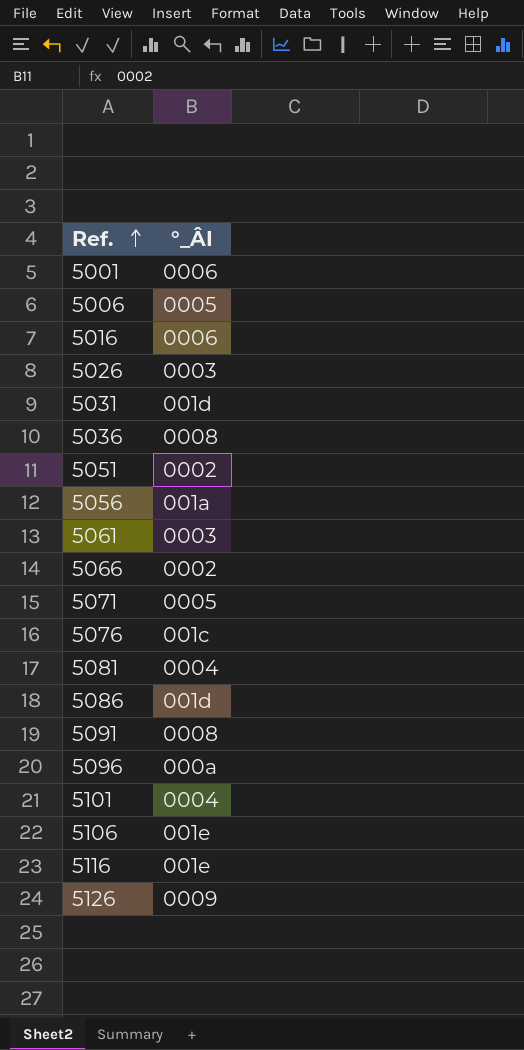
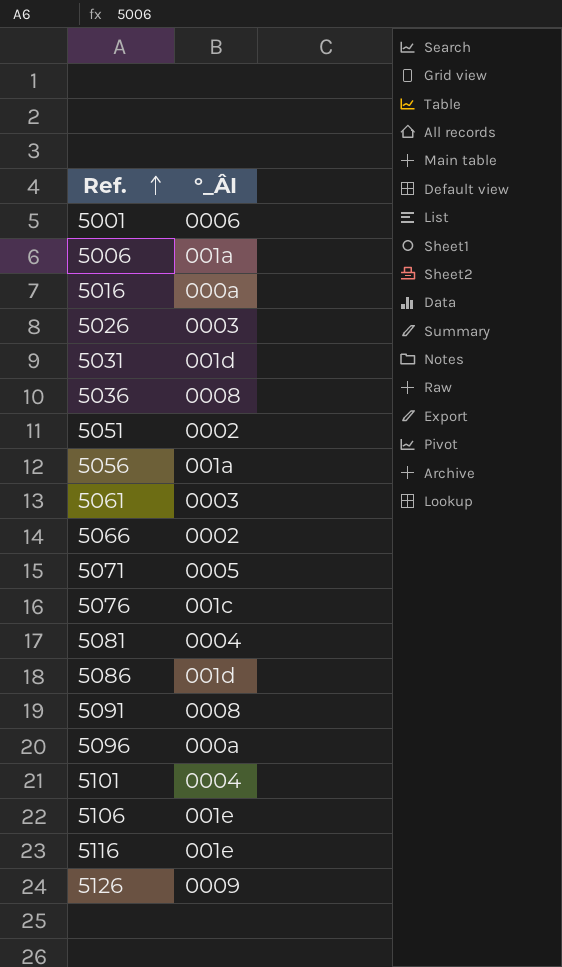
5006 | °_ÂI: 0005 -> 001a
5016 | °_ÂI: 0006 -> 000a

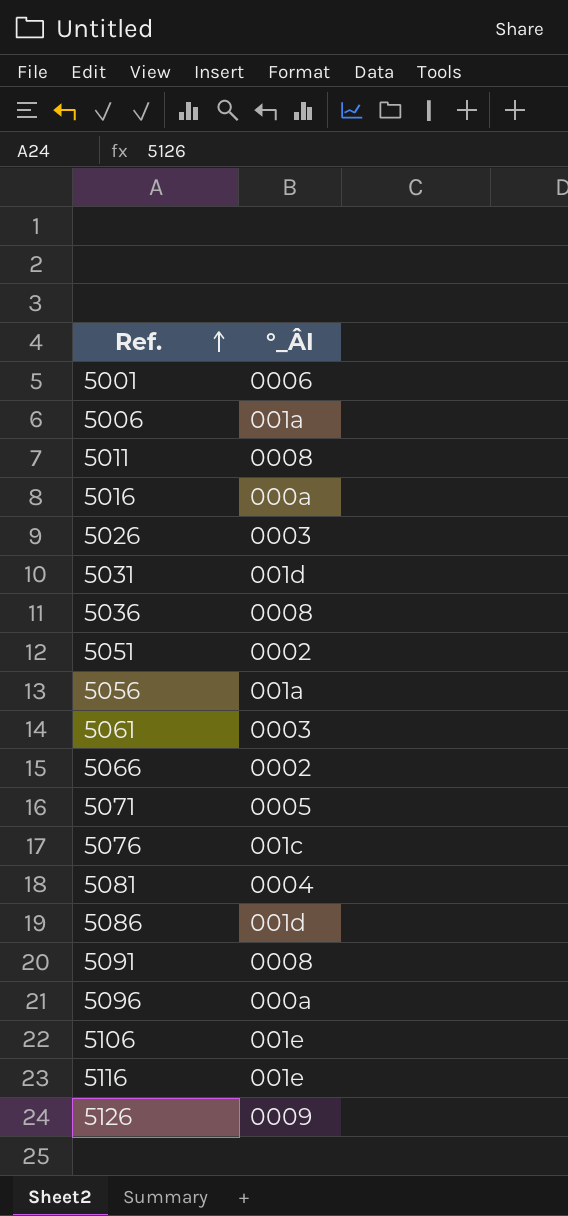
row 5101: 0004 -> none
row 5011: none -> 0008

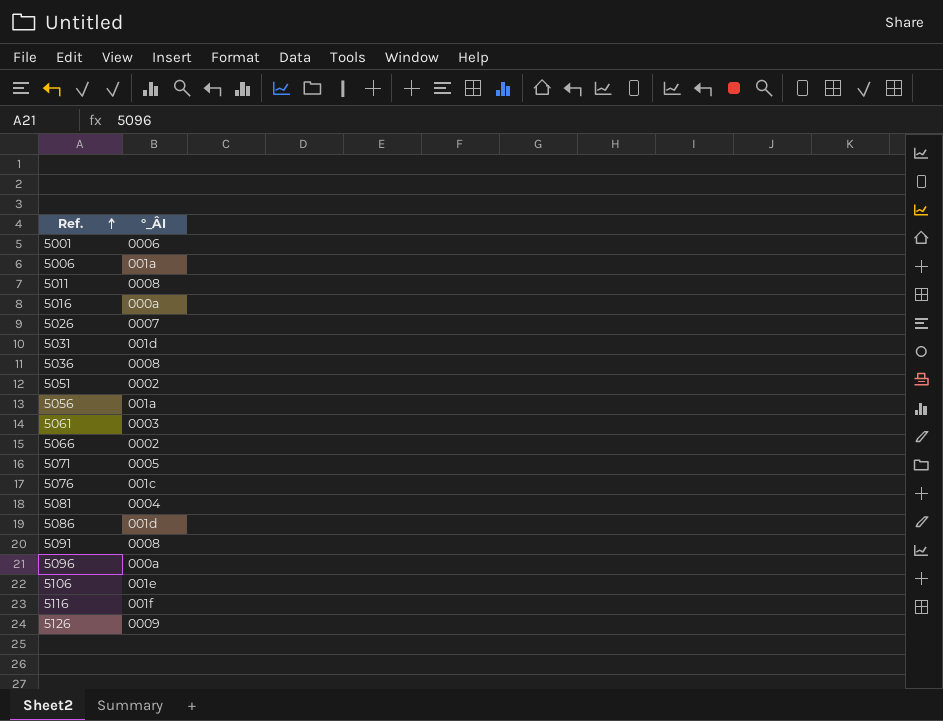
5026 | °_ÂI: 0003 -> 0007
5116 | °_ÂI: 001e -> 001f

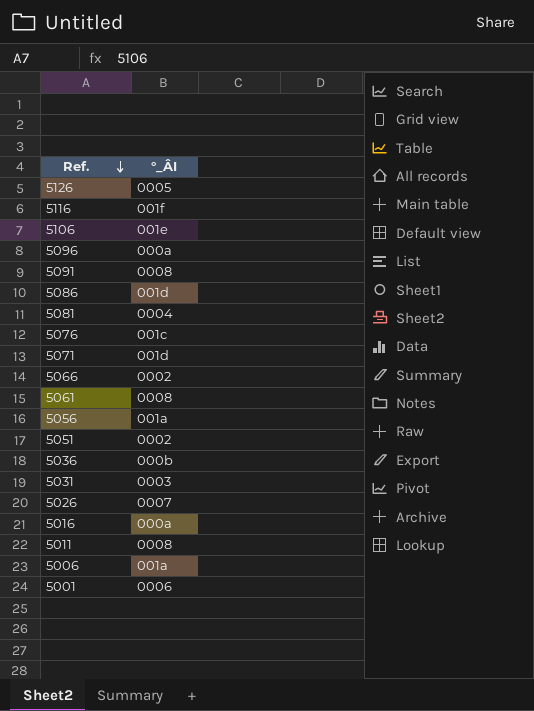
row order: Ref. ascending -> Ref. descending
5126 | °_ÂI: 0009 -> 0005
5071 | °_ÂI: 0005 -> 001d
5061 | °_ÂI: 0003 -> 0008
5036 | °_ÂI: 0008 -> 000b
5031 | °_ÂI: 001d -> 0003

